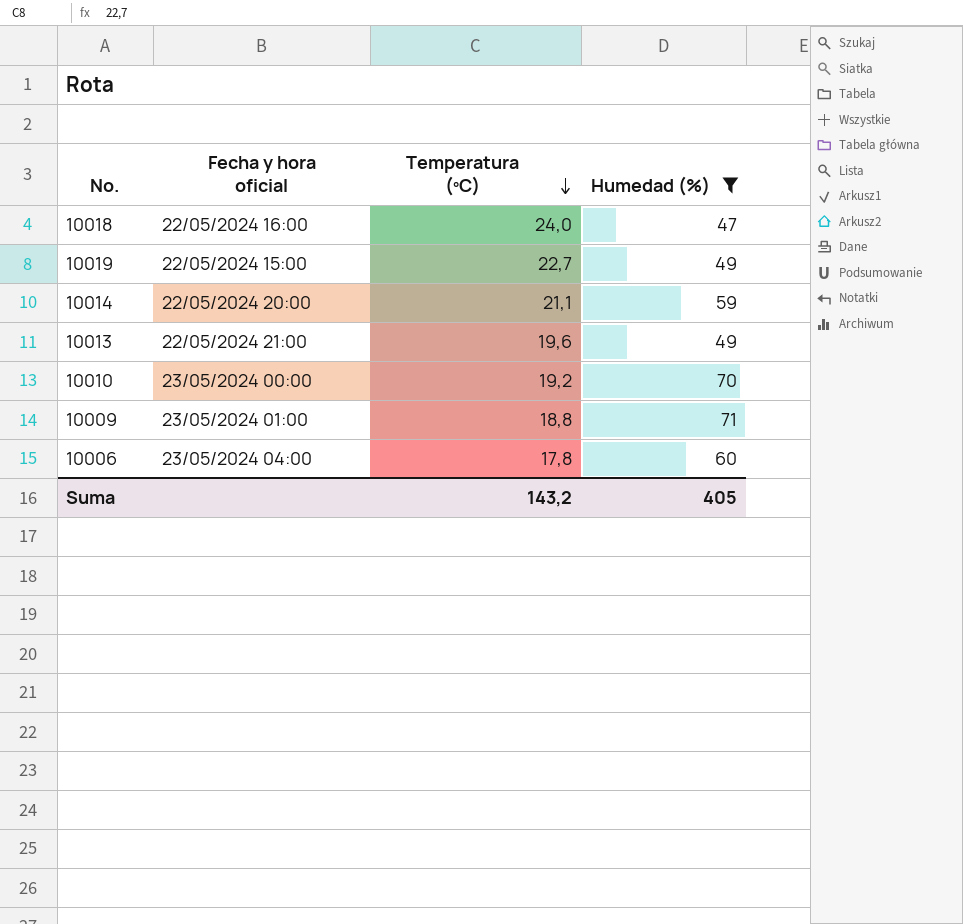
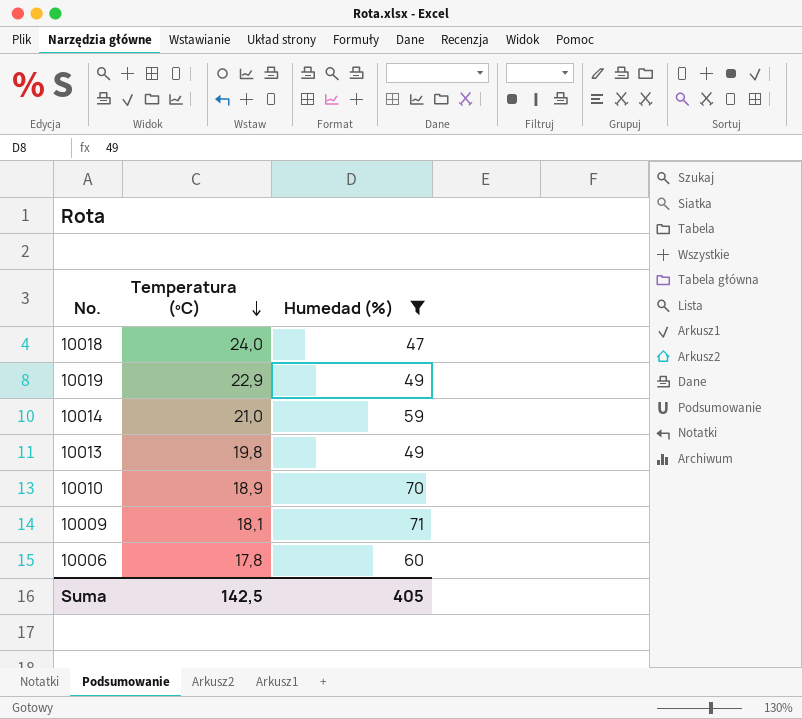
column Fecha y hora oficial | position: 2 -> none
10019 | Temperatura (ºC): 22,7 -> 22,9
10014 | Temperatura (ºC): 21,1 -> 21,0
10013 | Temperatura (ºC): 19,6 -> 19,8
10010 | Temperatura (ºC): 19,2 -> 18,9
10009 | Temperatura (ºC): 18,8 -> 18,1
Suma | Temperatura (ºC): 143,2 -> 142,5

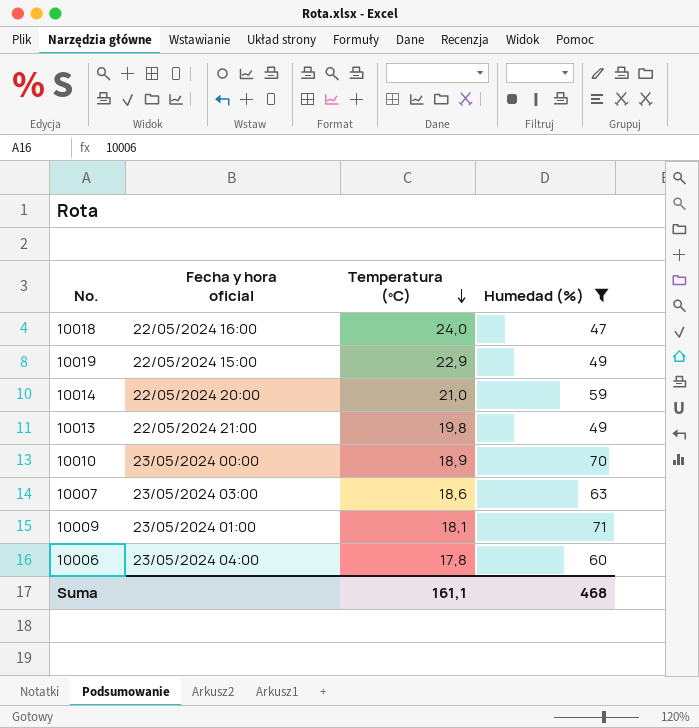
column Fecha y hora oficial | position: none -> 2
row 10007: none -> 23/05/2024 03:00 | 18,6 | 63
Suma | Temperatura (ºC): 142,5 -> 161,1
Suma | Humedad (%): 405 -> 468

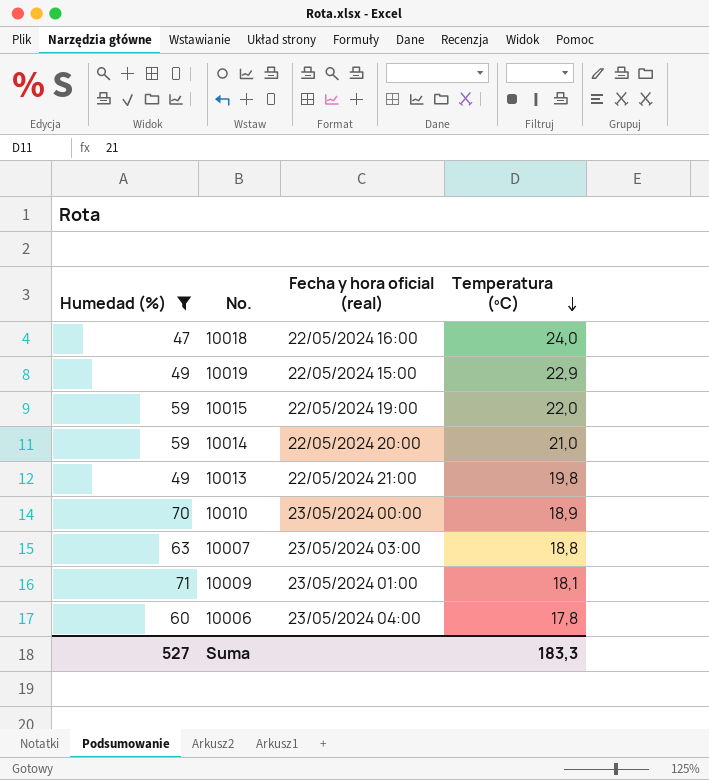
column Humedad (%) | position: 4 -> 1
column name: Fecha y hora oficial -> Fecha y hora oficial (real)
row 10015: none -> 59 | 22/05/2024 19:00 | 22,0
10007 | Temperatura (ºC): 18,6 -> 18,8
Suma | Humedad (%): 468 -> 527
Suma | Temperatura (ºC): 161,1 -> 183,3

